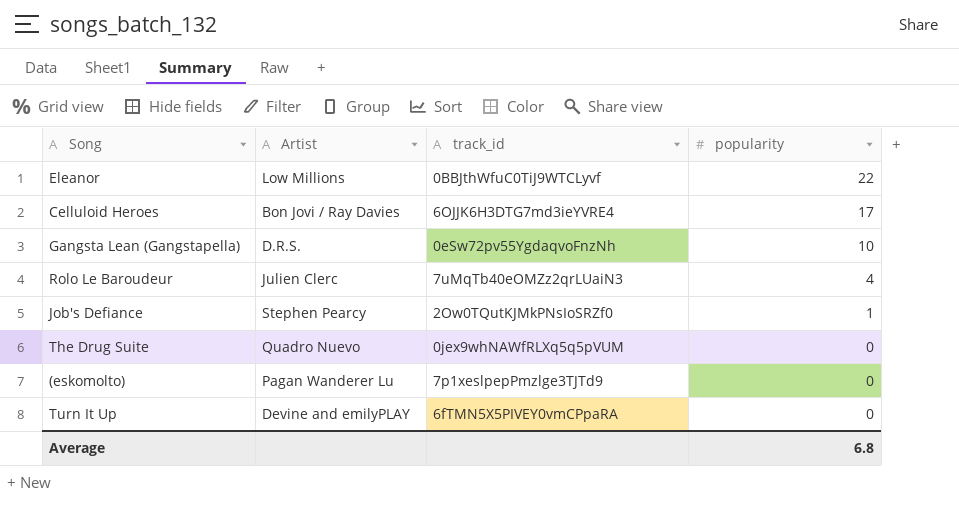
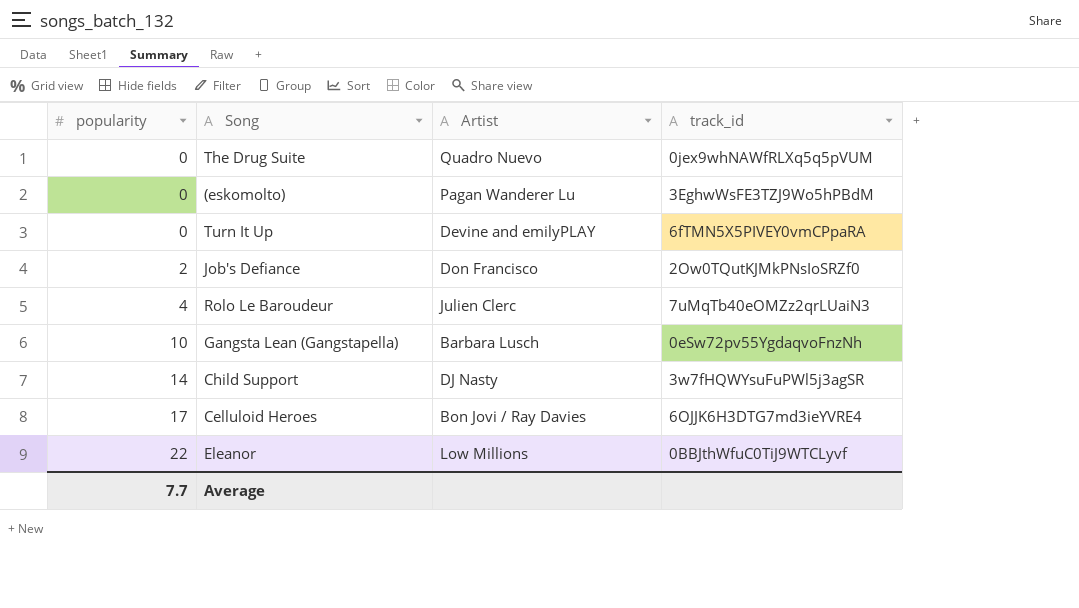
row order: popularity descending -> popularity ascending
column popularity | position: 4 -> 1
(eskomolto) | track_id: 7p1xeslpepPmzlge3TJTd9 -> 3EghwWsFE3TZJ9Wo5hPBdM
Job's Defiance | popularity: 1 -> 2
Job's Defiance | Artist: Stephen Pearcy -> Don Francisco
Gangsta Lean (Gangstapella) | Artist: D.R.S. -> Barbara Lusch
row Child Support: none -> 14 | DJ Nasty | 3w7fHQWYsuFuPWl5j3agSR
Average | popularity: 6.8 -> 7.7

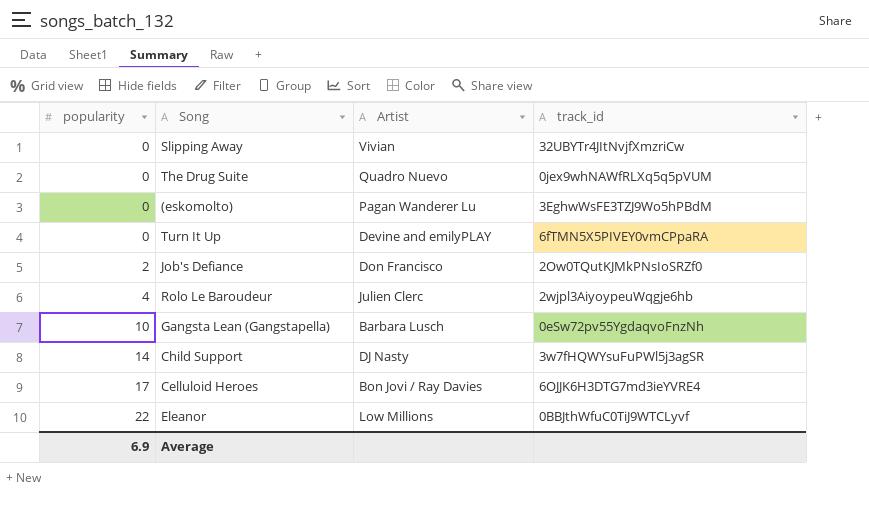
row Slipping Away: none -> 0 | Vivian | 32UBYTr4JItNvjfXmzriCw
Rolo Le Baroudeur | track_id: 7uMqTb40eOMZz2qrLUaiN3 -> 2wjpl3AiyoypeuWqgje6hb
Average | popularity: 7.7 -> 6.9

